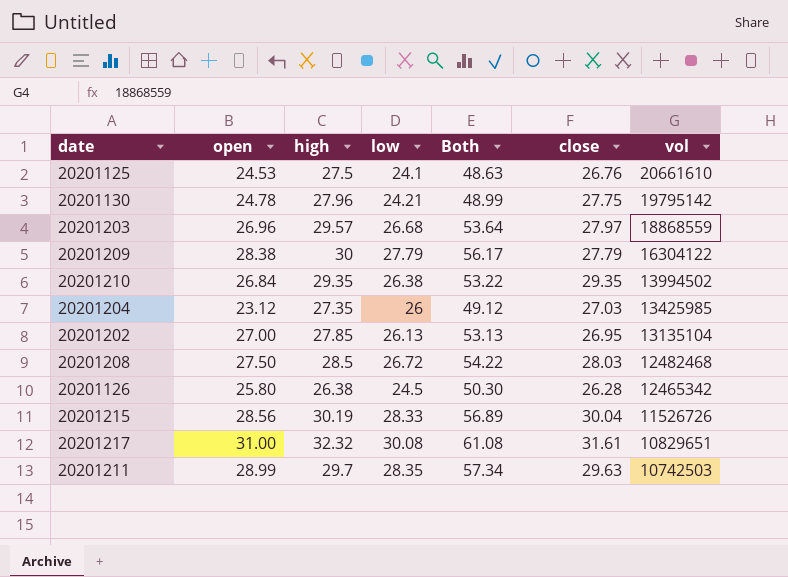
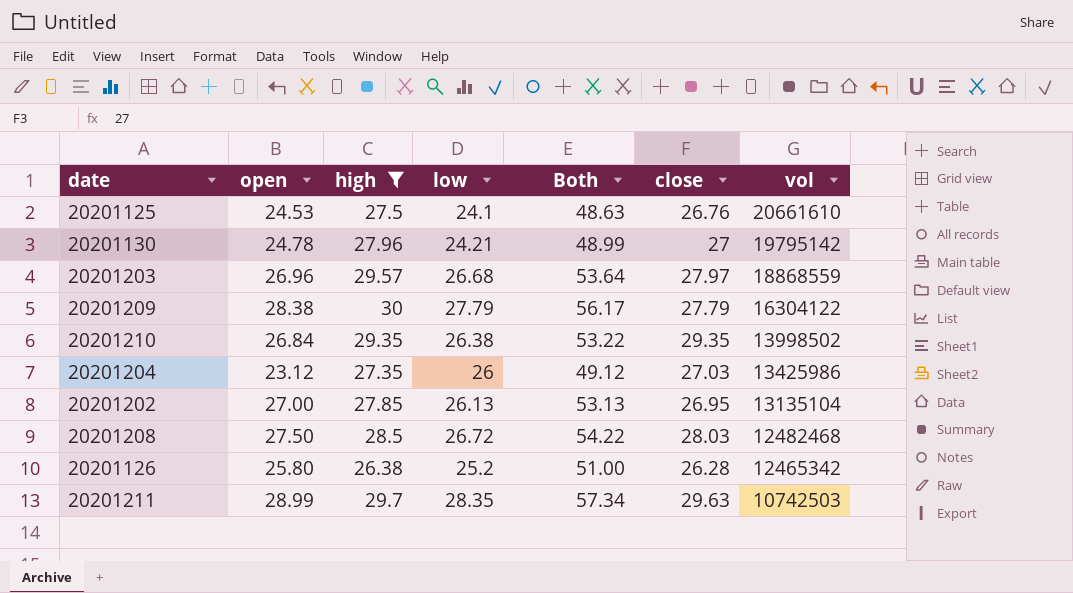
filter: none -> high <= 30
20201130 | close: 27.75 -> 27
20201210 | vol: 13994502 -> 13998502
20201204 | vol: 13425985 -> 13425986
20201126 | low: 24.5 -> 25.2
20201126 | Both: 50.30 -> 51.00

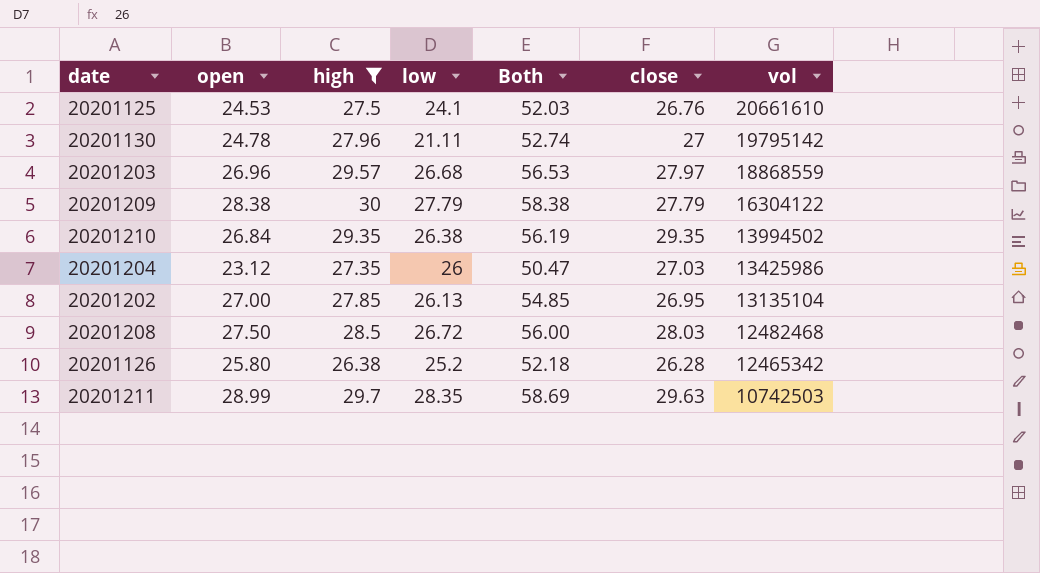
column Both | formula: [open] + [low] -> [open] + [high]
20201130 | low: 24.21 -> 21.11
20201210 | vol: 13998502 -> 13994502

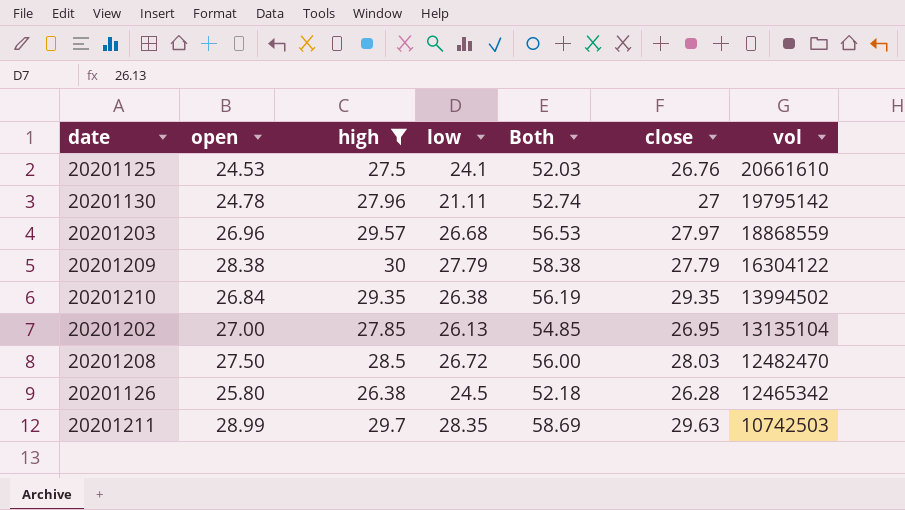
row 20201204: 23.12 | 27.35 | 26 | 50.47 | 27.03 | 13425986 -> none
20201208 | vol: 12482468 -> 12482470
20201126 | low: 25.2 -> 24.5

